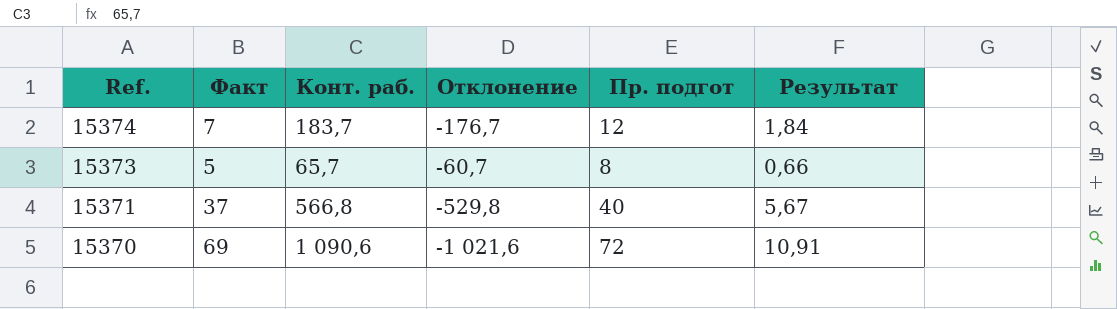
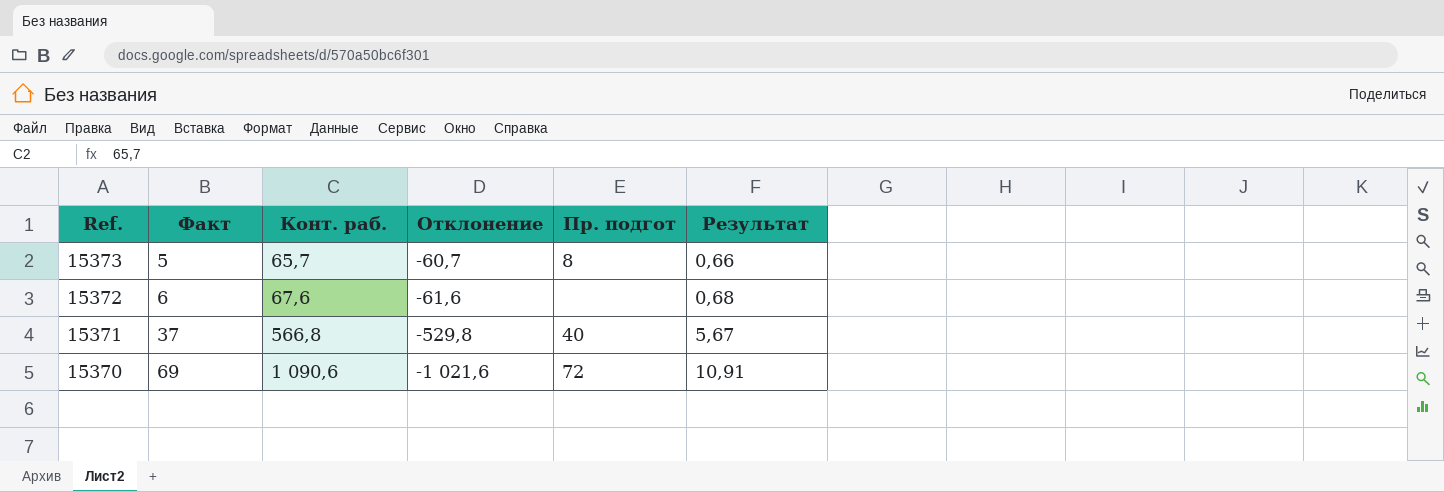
row 15374: 7 | 183,7 | -176,7 | 12 | 1,84 -> none
row 15372: none -> 6 | 67,6 | -61,6 | none | 0,68

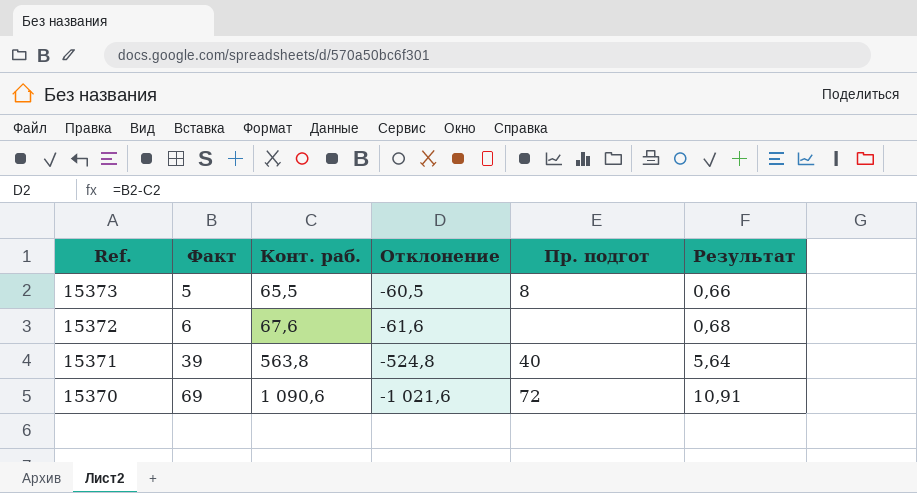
15373 | Конт. раб.: 65,7 -> 65,5
15373 | Отклонение: -60,7 -> -60,5
15371 | Факт: 37 -> 39
15371 | Конт. раб.: 566,8 -> 563,8
15371 | Отклонение: -529,8 -> -524,8
15371 | Результат: 5,67 -> 5,64

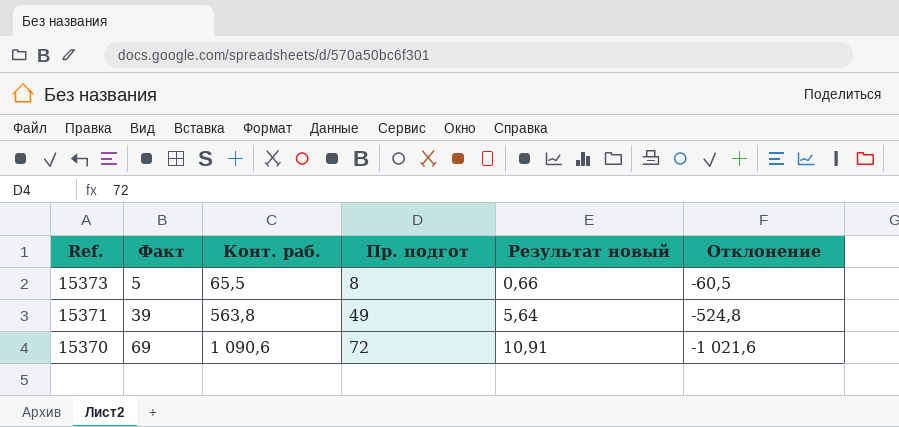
column name: Результат -> Результат новый
column Отклонение | position: 4 -> 6
row 15372: 6 | 67,6 | -61,6 | none | 0,68 -> none
15371 | Пр. подгот: 40 -> 49

